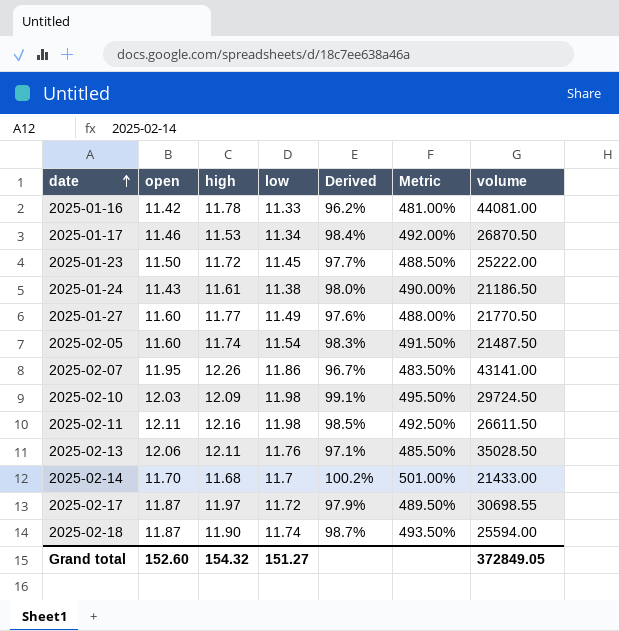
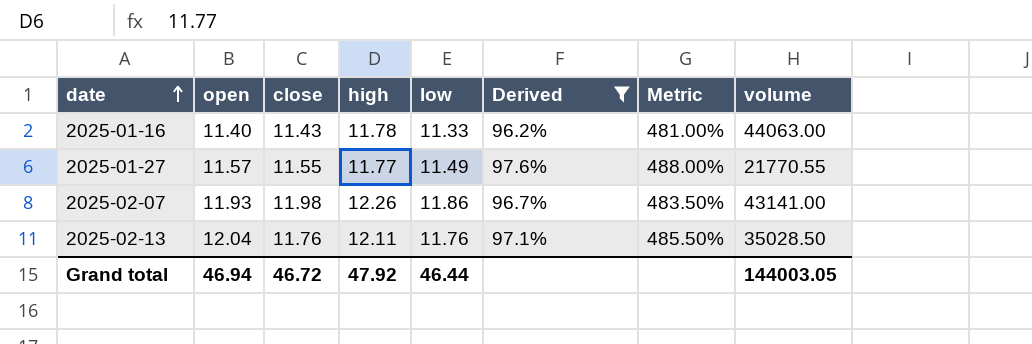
filter: none -> Derived <= 97.6%
column close | position: none -> 3
2025-01-16 | open: 11.42 -> 11.40
2025-01-16 | volume: 44081.00 -> 44063.00
2025-01-27 | open: 11.60 -> 11.57
2025-01-27 | volume: 21770.50 -> 21770.55
2025-02-07 | open: 11.95 -> 11.93
2025-02-13 | open: 12.06 -> 12.04
Grand total | open: 152.60 -> 46.94
Grand total | high: 154.32 -> 47.92
Grand total | low: 151.27 -> 46.44
Grand total | volume: 372849.05 -> 144003.05

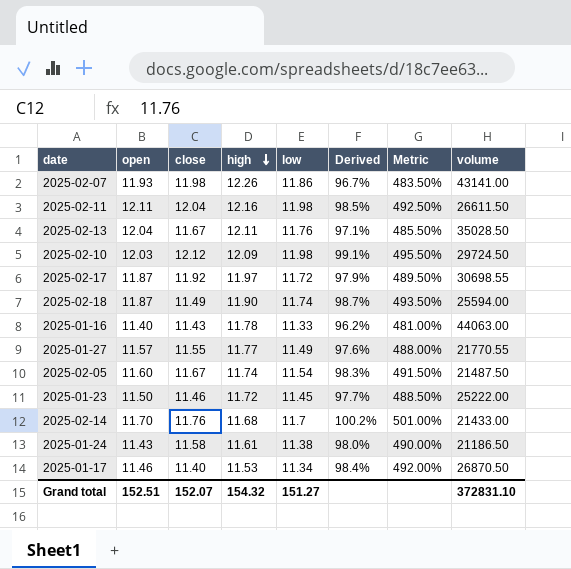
filter: Derived <= 97.6% -> none
row order: date ascending -> high descending
2025-02-13 | close: 11.76 -> 11.67
Grand total | open: 46.94 -> 152.51
Grand total | close: 46.72 -> 152.07
Grand total | high: 47.92 -> 154.32
Grand total | low: 46.44 -> 151.27
Grand total | volume: 144003.05 -> 372831.10

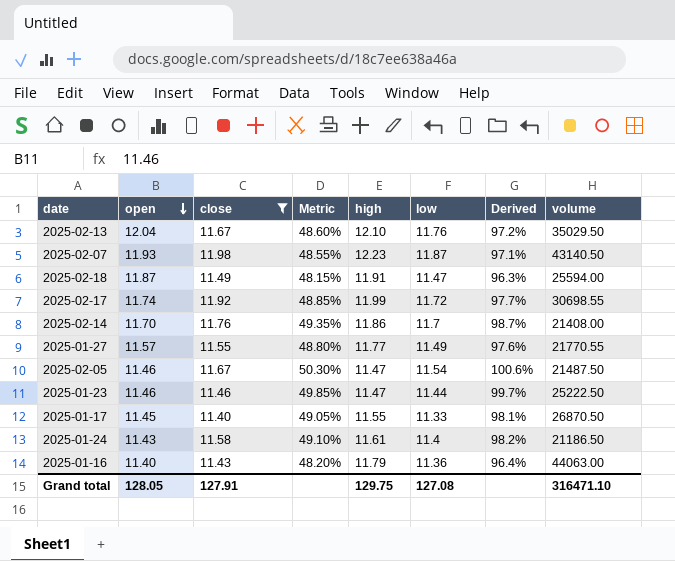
filter: none -> close <= 11.98
row order: high descending -> open descending
column Metric | formula: [Derived] * 5 -> [Derived] * 0.5
column Metric | position: 7 -> 4
2025-02-13 | high: 12.11 -> 12.10
2025-02-13 | Derived: 97.1% -> 97.2%
2025-02-13 | volume: 35028.50 -> 35029.50
2025-02-07 | high: 12.26 -> 12.23
2025-02-07 | low: 11.86 -> 11.87
2025-02-07 | Derived: 96.7% -> 97.1%
2025-02-07 | volume: 43141.00 -> 43140.50
2025-02-18 | high: 11.90 -> 11.91
2025-02-18 | low: 11.74 -> 11.47
2025-02-18 | Derived: 98.7% -> 96.3%
2025-02-17 | open: 11.87 -> 11.74
2025-02-17 | high: 11.97 -> 11.99
2025-02-17 | Derived: 97.9% -> 97.7%
2025-02-14 | high: 11.68 -> 11.86
2025-02-14 | Derived: 100.2% -> 98.7%
2025-02-14 | volume: 21433.00 -> 21408.00
2025-02-05 | open: 11.60 -> 11.46
2025-02-05 | high: 11.74 -> 11.47
2025-02-05 | Derived: 98.3% -> 100.6%
2025-01-23 | open: 11.50 -> 11.46
2025-01-23 | high: 11.72 -> 11.47
2025-01-23 | low: 11.45 -> 11.44
2025-01-23 | Derived: 97.7% -> 99.7%
2025-01-23 | volume: 25222.00 -> 25222.50
2025-01-17 | open: 11.46 -> 11.45
2025-01-17 | high: 11.53 -> 11.55
2025-01-17 | low: 11.34 -> 11.33
2025-01-17 | Derived: 98.4% -> 98.1%
2025-01-24 | low: 11.38 -> 11.4
2025-01-24 | Derived: 98.0% -> 98.2%
2025-01-16 | high: 11.78 -> 11.79
2025-01-16 | low: 11.33 -> 11.36
2025-01-16 | Derived: 96.2% -> 96.4%
Grand total | open: 152.51 -> 128.05
Grand total | close: 152.07 -> 127.91
Grand total | high: 154.32 -> 129.75
Grand total | low: 151.27 -> 127.08
Grand total | volume: 372831.10 -> 316471.10

